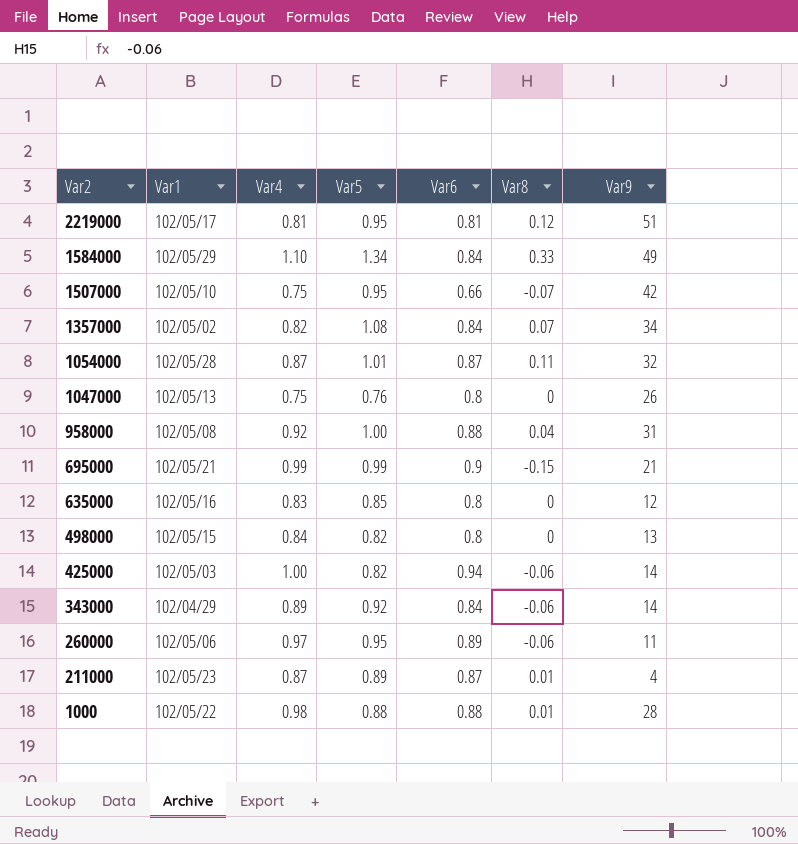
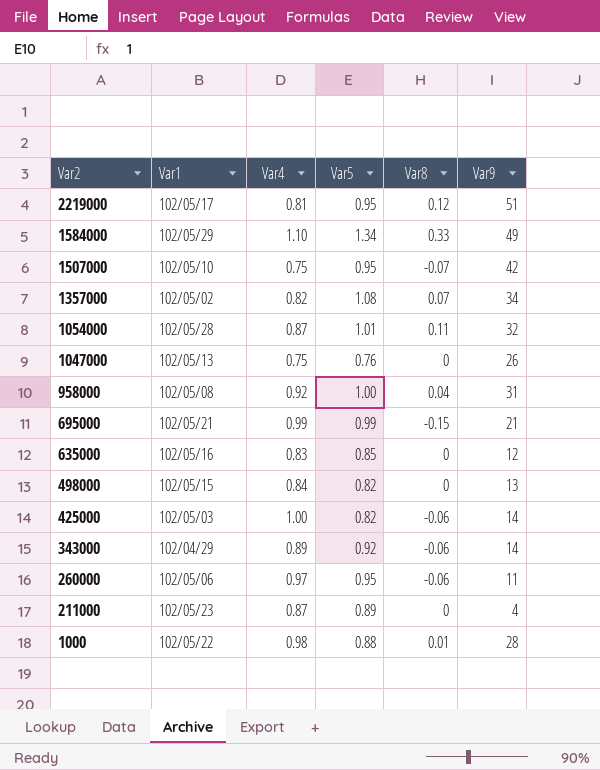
column Var6 | position: 5 -> none
211000 | Var8: 0.01 -> 0

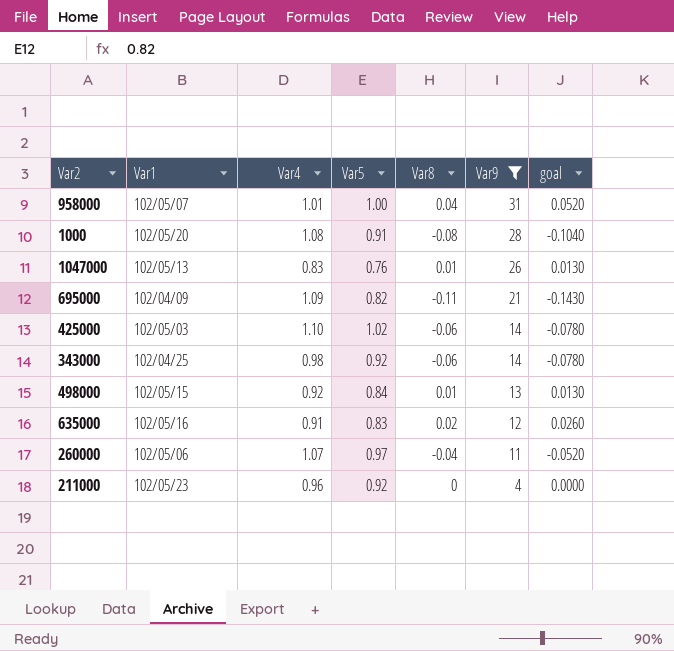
filter: none -> Var9 <= 31
row order: Var2 descending -> Var9 descending
column goal | formula: none -> [Var8] * 1.3
958000 | Var1: 102/05/08 -> 102/05/07
958000 | Var4: 0.92 -> 1.01
1000 | Var1: 102/05/22 -> 102/05/20
1000 | Var4: 0.98 -> 1.08
1000 | Var5: 0.88 -> 0.91
1000 | Var8: 0.01 -> -0.08
1047000 | Var4: 0.75 -> 0.83
1047000 | Var8: 0 -> 0.01
695000 | Var1: 102/05/21 -> 102/04/09
695000 | Var4: 0.99 -> 1.09
695000 | Var5: 0.99 -> 0.82
695000 | Var8: -0.15 -> -0.11
425000 | Var4: 1.00 -> 1.10
425000 | Var5: 0.82 -> 1.02
343000 | Var1: 102/04/29 -> 102/04/25
343000 | Var4: 0.89 -> 0.98
498000 | Var4: 0.84 -> 0.92
498000 | Var5: 0.82 -> 0.84
498000 | Var8: 0 -> 0.01
635000 | Var4: 0.83 -> 0.91
635000 | Var5: 0.85 -> 0.83
635000 | Var8: 0 -> 0.02
260000 | Var4: 0.97 -> 1.07
260000 | Var5: 0.95 -> 0.97
260000 | Var8: -0.06 -> -0.04
211000 | Var4: 0.87 -> 0.96
211000 | Var5: 0.89 -> 0.92

